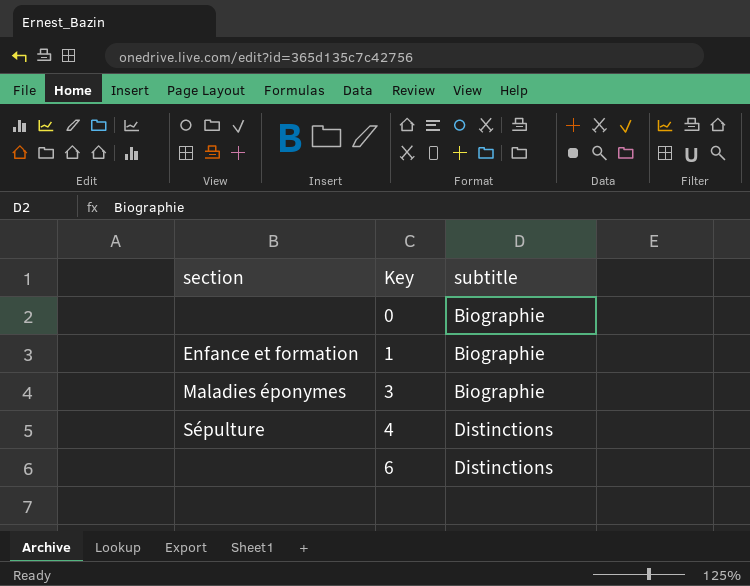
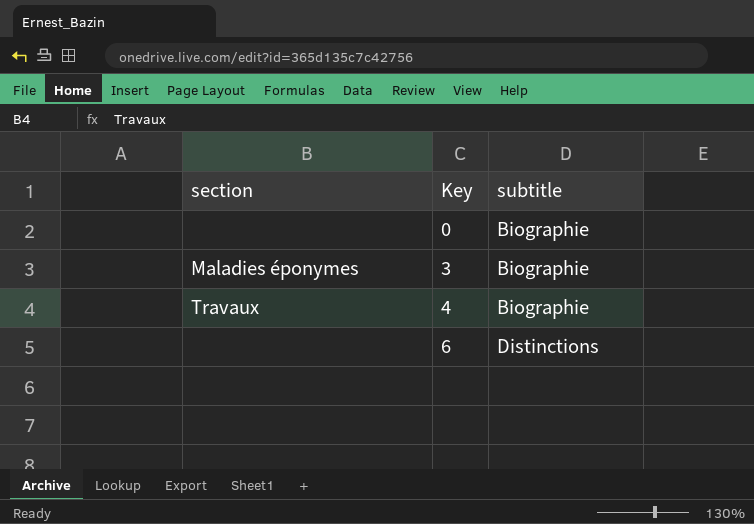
row 1: Enfance et formation | Biographie -> none
4 | section: Sépulture -> Travaux
4 | subtitle: Distinctions -> Biographie

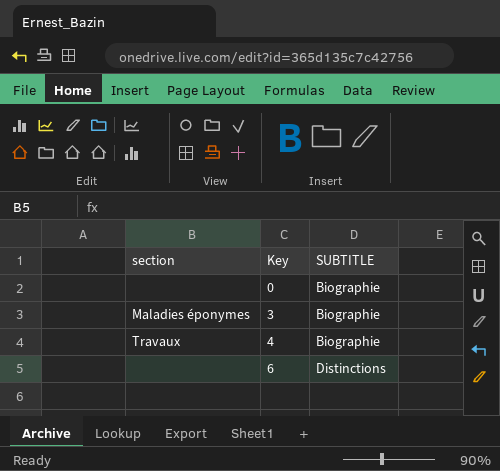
column name: subtitle -> SUBTITLE

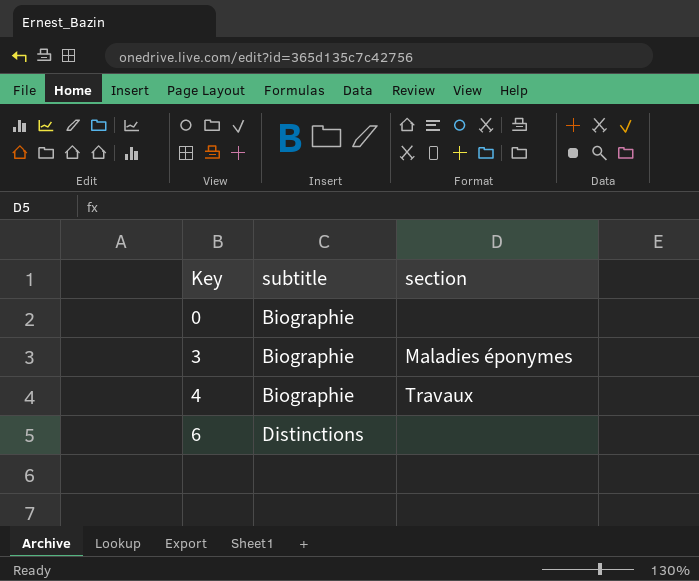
column name: SUBTITLE -> subtitle
column section | position: 1 -> 3

